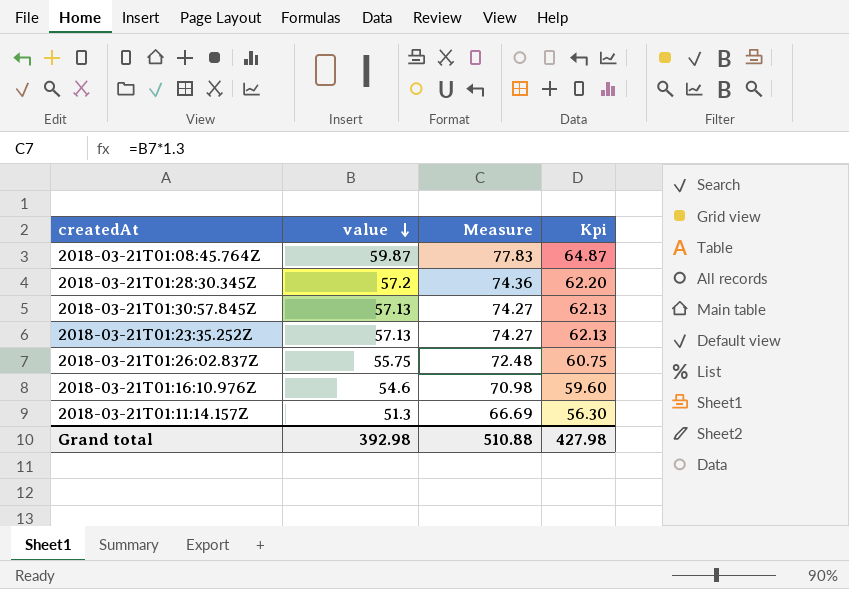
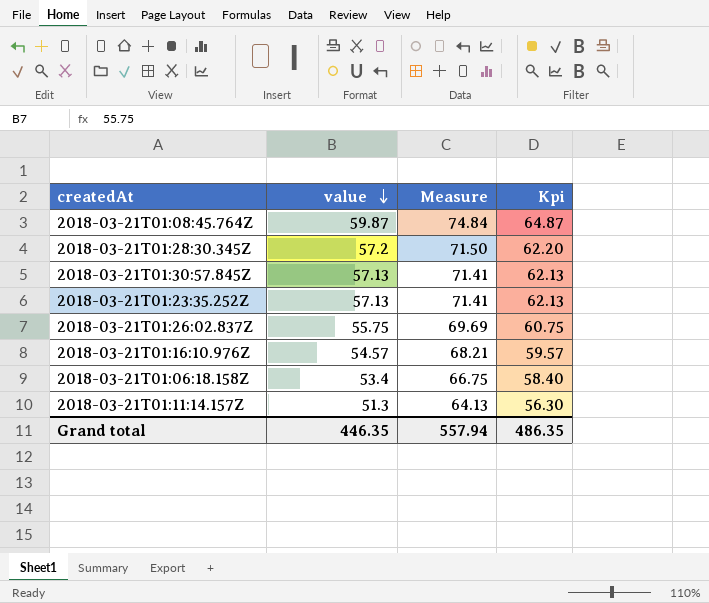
column Measure | formula: [value] * 1.3 -> [value] * 1.25
2018-03-21T01:16:10.976Z | value: 54.6 -> 54.57
2018-03-21T01:16:10.976Z | Kpi: 59.60 -> 59.57
row 2018-03-21T01:06:18.158Z: none -> 53.4 | 66.75 | 58.40
Grand total | value: 392.98 -> 446.35
Grand total | Measure: 510.88 -> 557.94
Grand total | Kpi: 427.98 -> 486.35

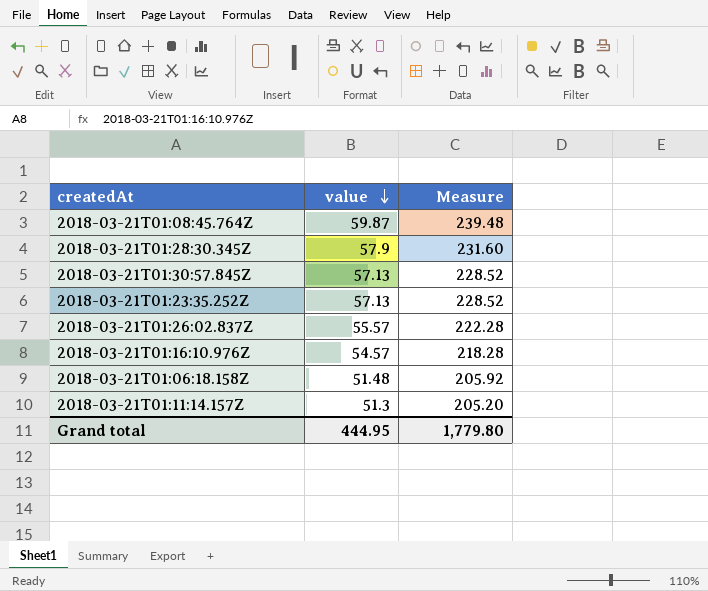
column Kpi | formula: [value] + 5 -> none
column Measure | formula: [value] * 1.25 -> [value] * 4
2018-03-21T01:28:30.345Z | value: 57.2 -> 57.9
2018-03-21T01:26:02.837Z | value: 55.75 -> 55.57
2018-03-21T01:06:18.158Z | value: 53.4 -> 51.48
Grand total | value: 446.35 -> 444.95
Grand total | Measure: 557.94 -> 1,779.80

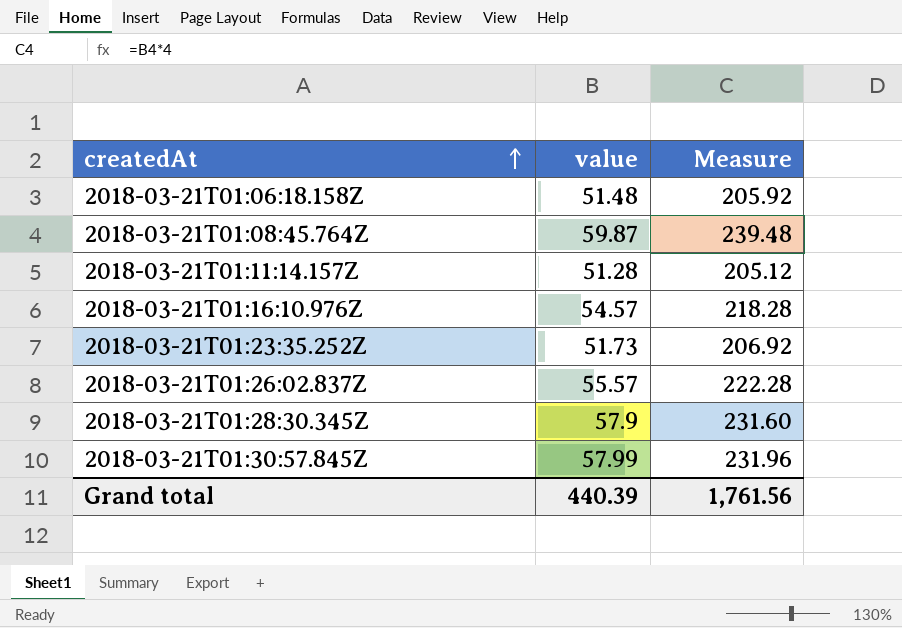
row order: value descending -> createdAt ascending
2018-03-21T01:11:14.157Z | value: 51.3 -> 51.28
2018-03-21T01:11:14.157Z | Measure: 205.20 -> 205.12
2018-03-21T01:23:35.252Z | value: 57.13 -> 51.73
2018-03-21T01:23:35.252Z | Measure: 228.52 -> 206.92
2018-03-21T01:30:57.845Z | value: 57.13 -> 57.99
2018-03-21T01:30:57.845Z | Measure: 228.52 -> 231.96
Grand total | value: 444.95 -> 440.39
Grand total | Measure: 1,779.80 -> 1,761.56

